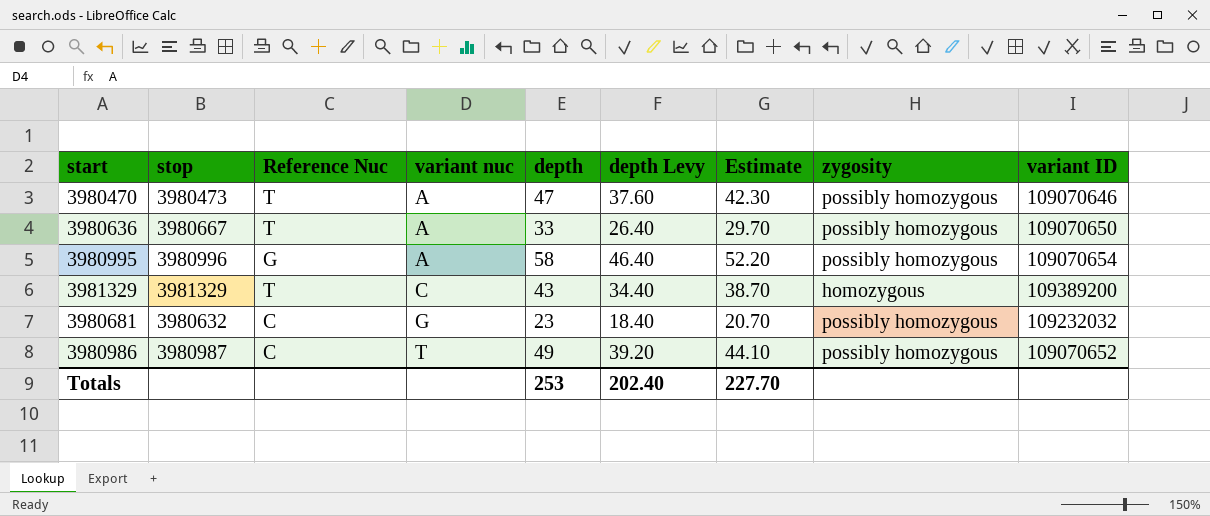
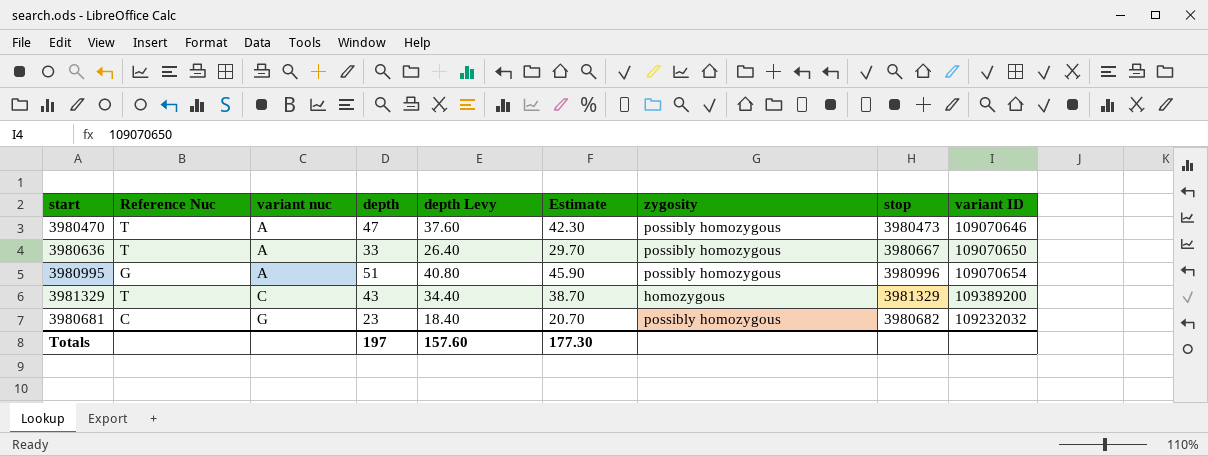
column stop | position: 2 -> 8
row 3980986: 3980987 | C | T | 49 | 39.20 | 44.10 | possibly homozygous | 109070652 -> none
3980995 | depth: 58 -> 51
3980995 | depth Levy: 46.40 -> 40.80
3980995 | Estimate: 52.20 -> 45.90
3980681 | stop: 3980632 -> 3980682
Totals | depth: 253 -> 197
Totals | depth Levy: 202.40 -> 157.60
Totals | Estimate: 227.70 -> 177.30

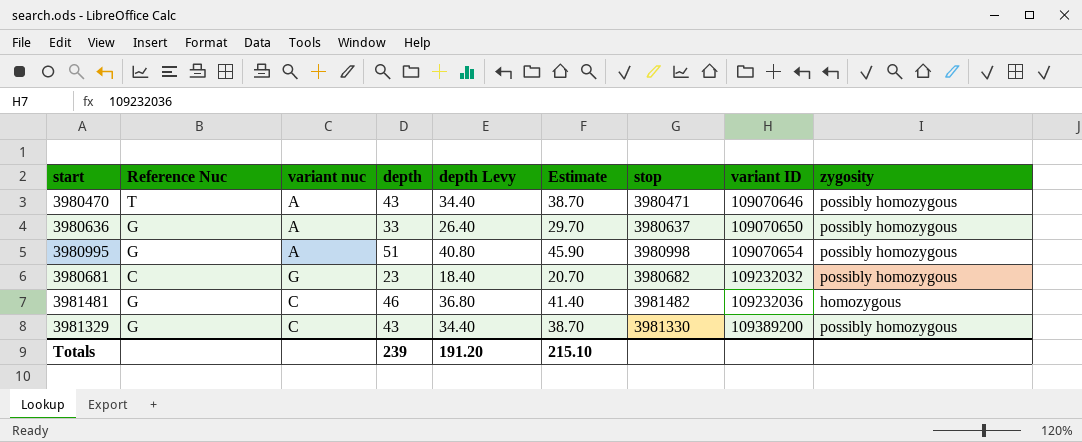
row order: variant nuc ascending -> variant ID ascending
column zygosity | position: 7 -> 9
3980470 | depth: 47 -> 43
3980470 | depth Levy: 37.60 -> 34.40
3980470 | Estimate: 42.30 -> 38.70
3980470 | stop: 3980473 -> 3980471
3980636 | Reference Nuc: T -> G
3980636 | stop: 3980667 -> 3980637
3980995 | stop: 3980996 -> 3980998
row 3981481: none -> G | C | 46 | 36.80 | 41.40 | 3981482 | 109232036 | homozygous
3981329 | Reference Nuc: T -> G
3981329 | stop: 3981329 -> 3981330
3981329 | zygosity: homozygous -> possibly homozygous
Totals | depth: 197 -> 239
Totals | depth Levy: 157.60 -> 191.20
Totals | Estimate: 177.30 -> 215.10

